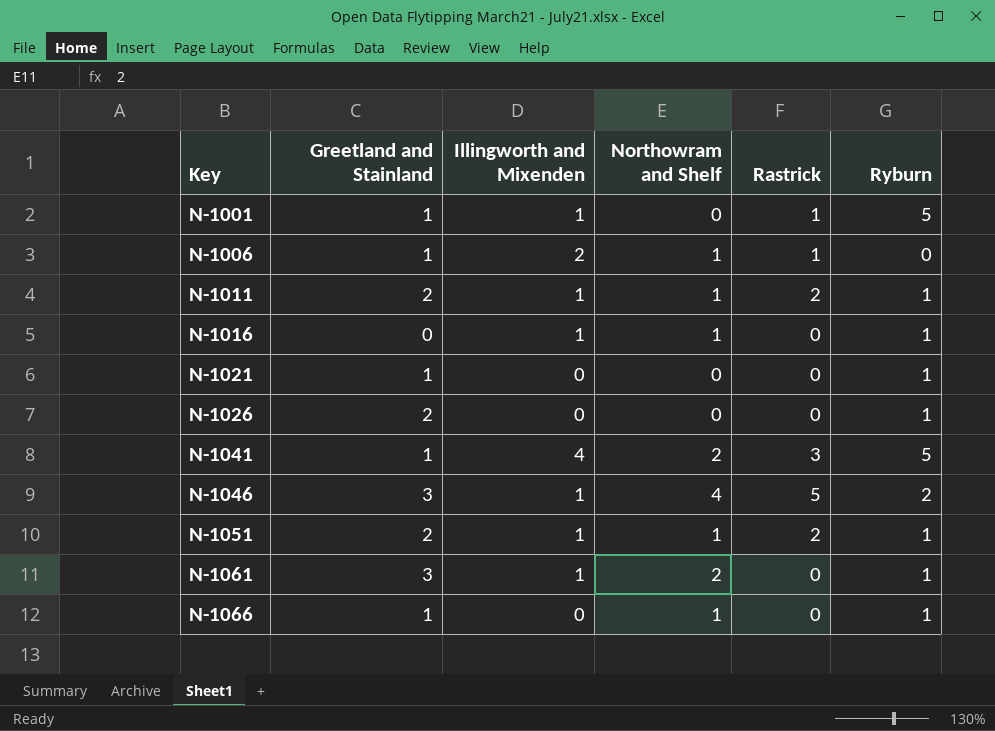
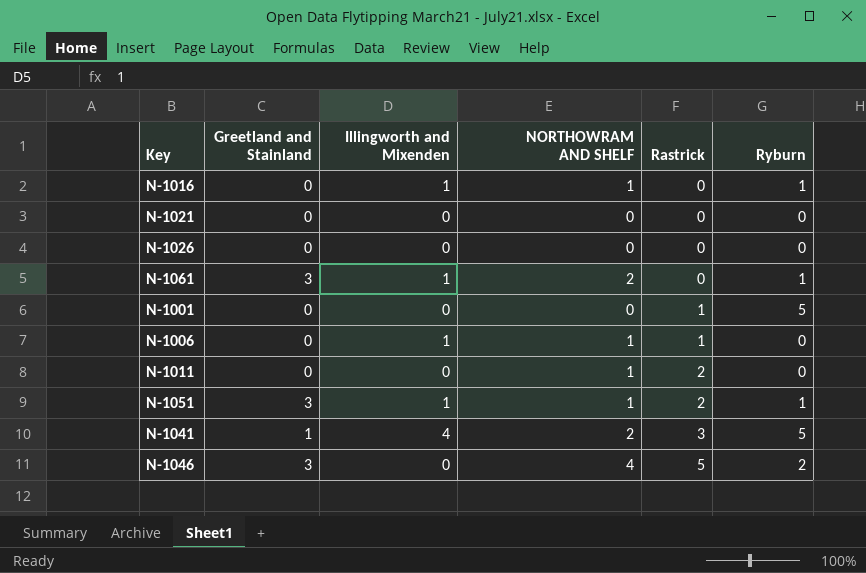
row order: Key ascending -> Rastrick ascending
column name: Northowram and Shelf -> NORTHOWRAM AND SHELF
row N-1066: 1 | 0 | 1 | 0 | 1 -> none
N-1021 | Greetland and Stainland: 1 -> 0
N-1021 | Ryburn: 1 -> 0
N-1026 | Greetland and Stainland: 2 -> 0
N-1026 | Ryburn: 1 -> 0
N-1001 | Greetland and Stainland: 1 -> 0
N-1001 | Illingworth and Mixenden: 1 -> 0
N-1006 | Greetland and Stainland: 1 -> 0
N-1006 | Illingworth and Mixenden: 2 -> 1
N-1011 | Greetland and Stainland: 2 -> 0
N-1011 | Illingworth and Mixenden: 1 -> 0
N-1011 | Ryburn: 1 -> 0
N-1051 | Greetland and Stainland: 2 -> 3
N-1046 | Illingworth and Mixenden: 1 -> 0

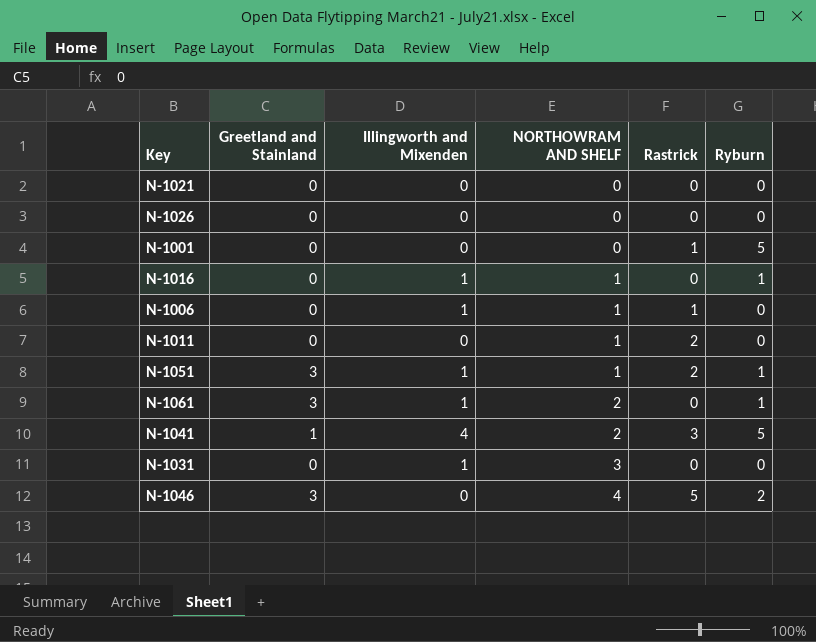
row order: Rastrick ascending -> NORTHOWRAM AND SHELF ascending
row N-1031: none -> 0 | 1 | 3 | 0 | 0

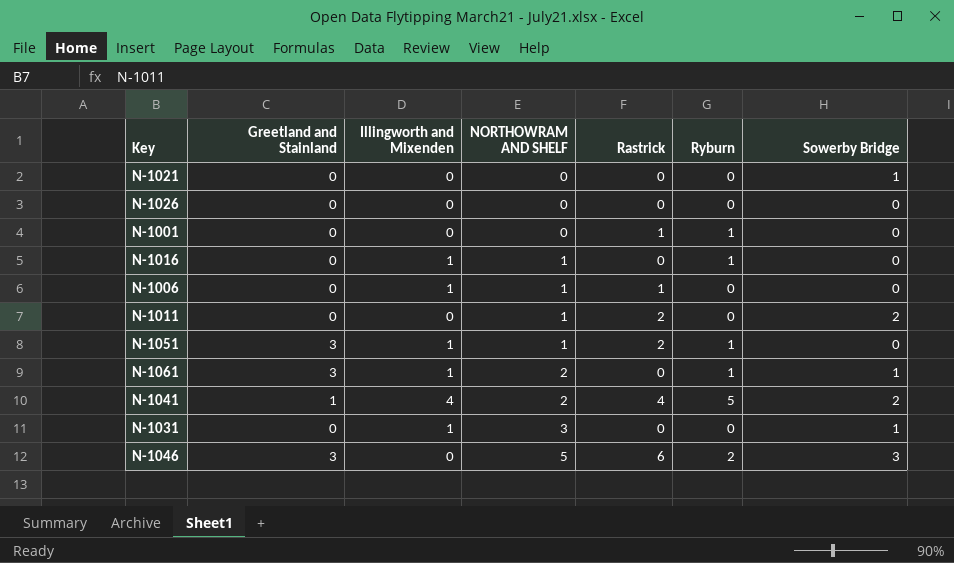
column Sowerby Bridge | position: none -> 7
N-1001 | Ryburn: 5 -> 1
N-1041 | Rastrick: 3 -> 4
N-1046 | NORTHOWRAM AND SHELF: 4 -> 5
N-1046 | Rastrick: 5 -> 6

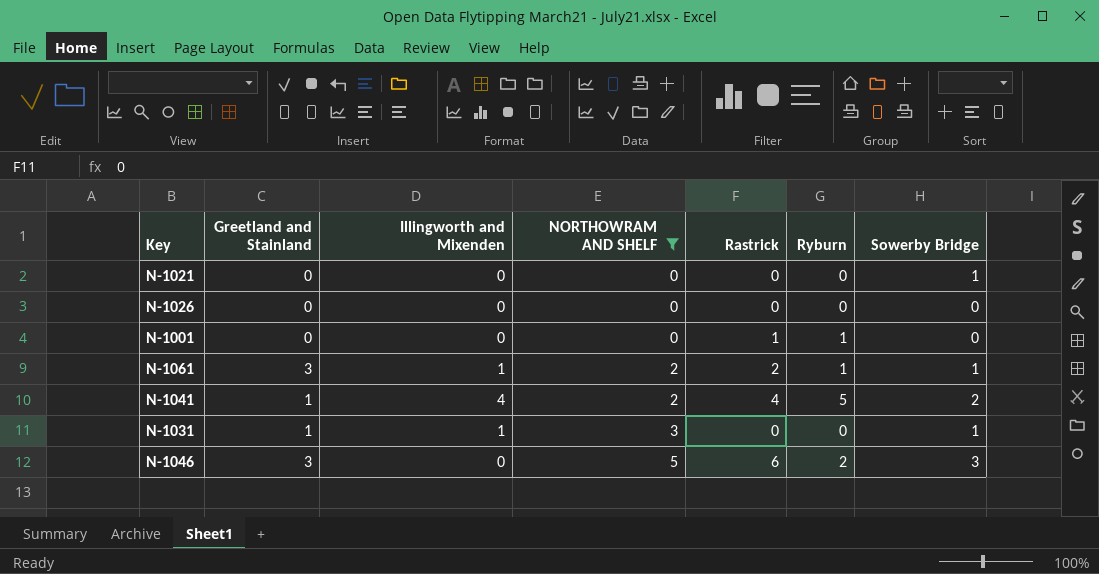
filter: none -> NORTHOWRAM AND SHELF != 1
N-1061 | Rastrick: 0 -> 2
N-1031 | Greetland and Stainland: 0 -> 1

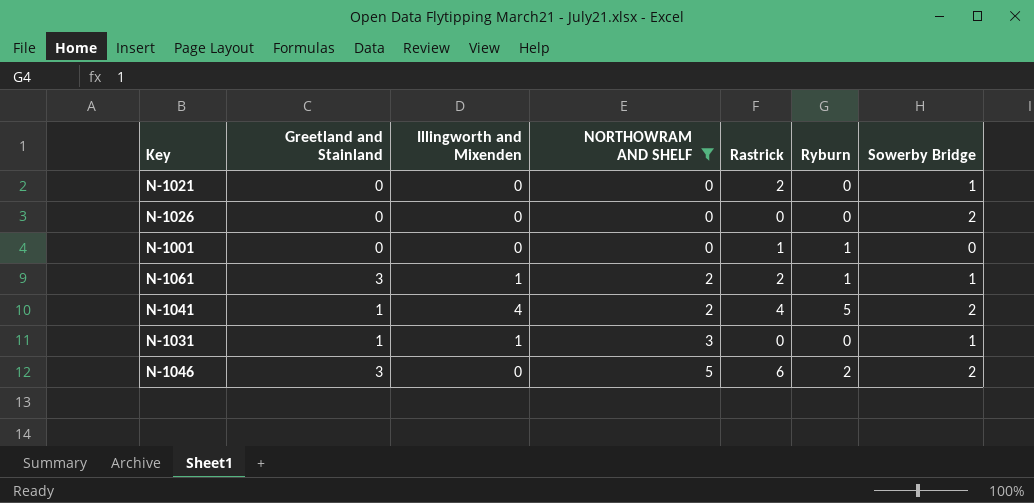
N-1021 | Rastrick: 0 -> 2
N-1026 | Sowerby Bridge: 0 -> 2
N-1046 | Sowerby Bridge: 3 -> 2

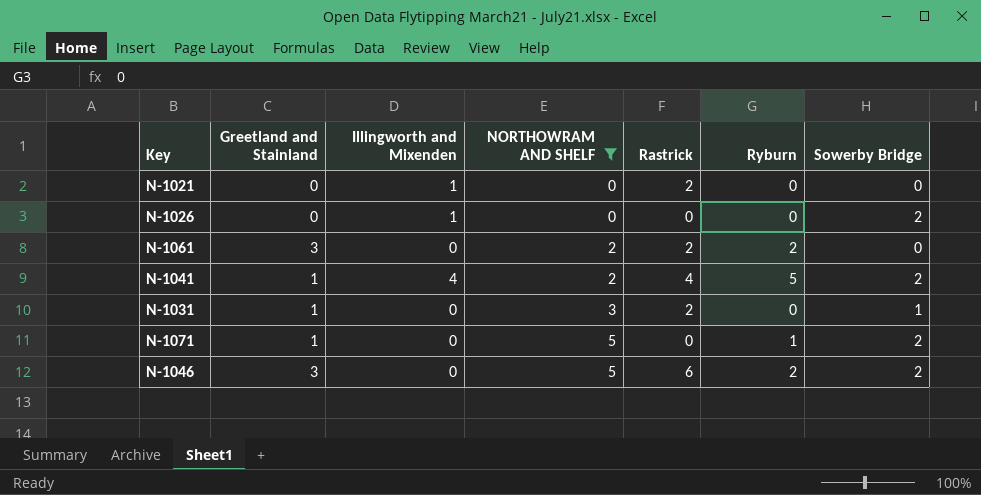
row N-1001: 0 | 0 | 0 | 1 | 1 | 0 -> none
N-1021 | Illingworth and Mixenden: 0 -> 1
N-1021 | Sowerby Bridge: 1 -> 0
N-1026 | Illingworth and Mixenden: 0 -> 1
N-1061 | Illingworth and Mixenden: 1 -> 0
N-1061 | Ryburn: 1 -> 2
N-1061 | Sowerby Bridge: 1 -> 0
N-1031 | Illingworth and Mixenden: 1 -> 0
N-1031 | Rastrick: 0 -> 2
row N-1071: none -> 1 | 0 | 5 | 0 | 1 | 2

